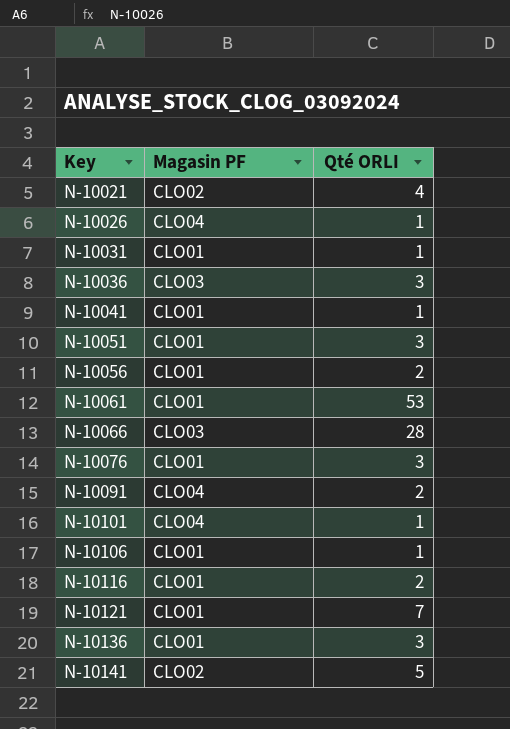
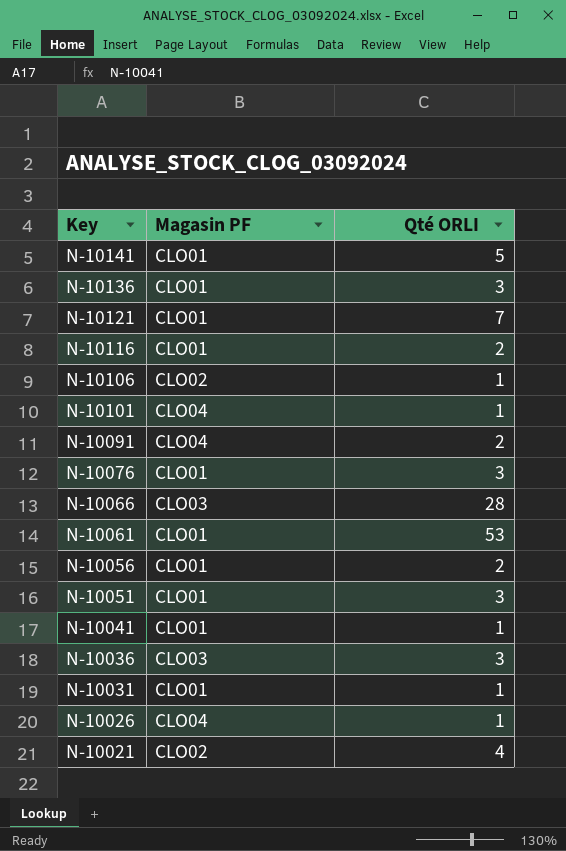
row order: Key ascending -> Key descending
N-10141 | Magasin PF: CLO02 -> CLO01
N-10106 | Magasin PF: CLO01 -> CLO02

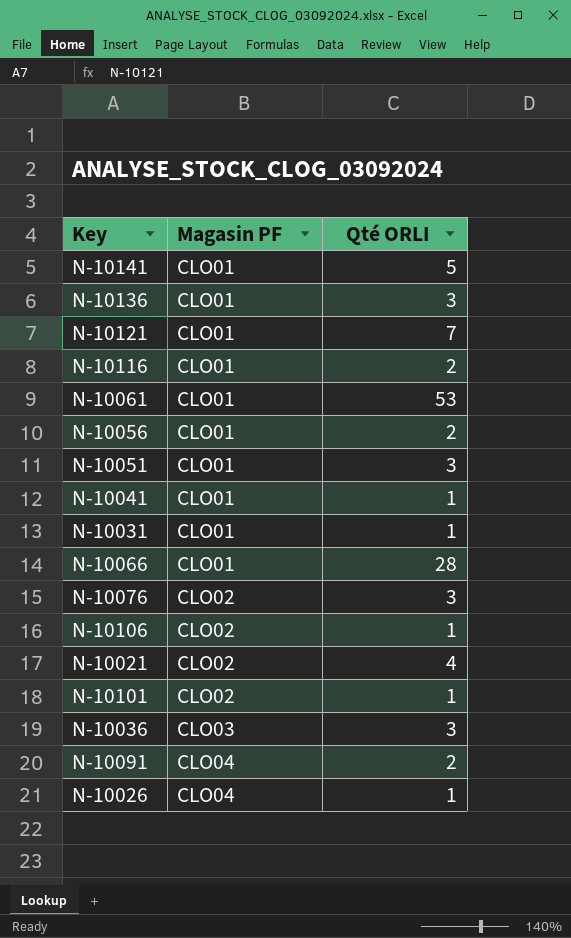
row order: Key descending -> Magasin PF ascending
N-10066 | Magasin PF: CLO03 -> CLO01
N-10076 | Magasin PF: CLO01 -> CLO02
N-10101 | Magasin PF: CLO04 -> CLO02

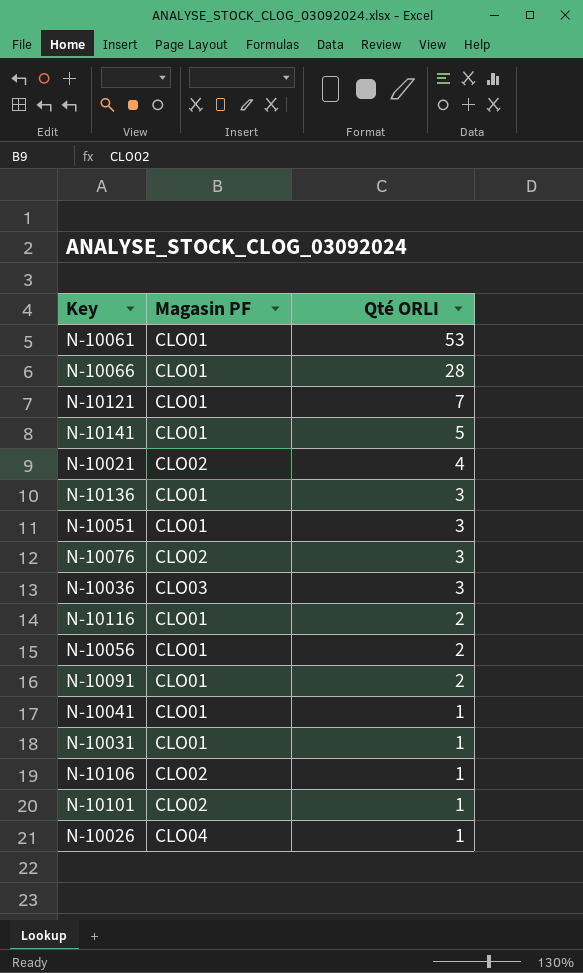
row order: Magasin PF ascending -> Qté ORLI descending
N-10091 | Magasin PF: CLO04 -> CLO01

